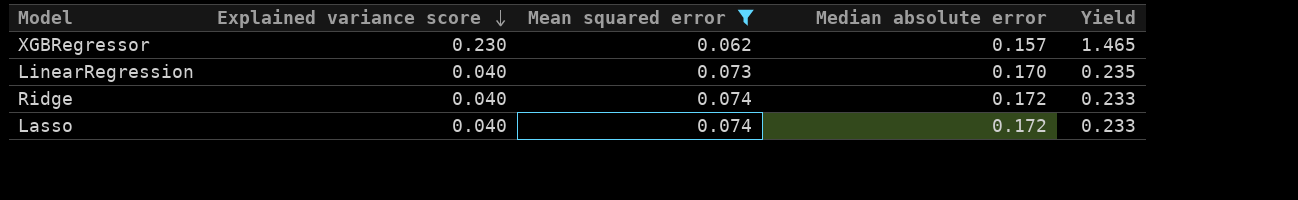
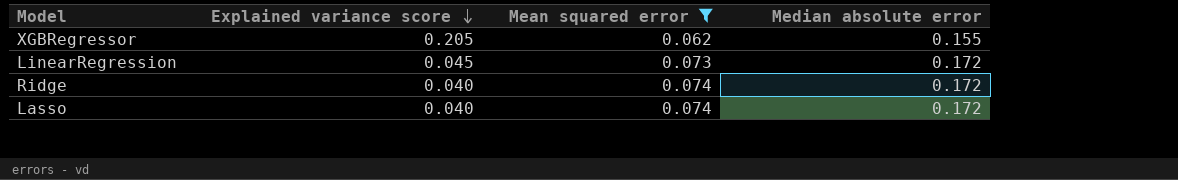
column Yield | formula: [Explained variance score] / [Median absolute error] -> none
XGBRegressor | Explained variance score: 0.230 -> 0.205
XGBRegressor | Median absolute error: 0.157 -> 0.155
LinearRegression | Explained variance score: 0.040 -> 0.045
LinearRegression | Median absolute error: 0.170 -> 0.172

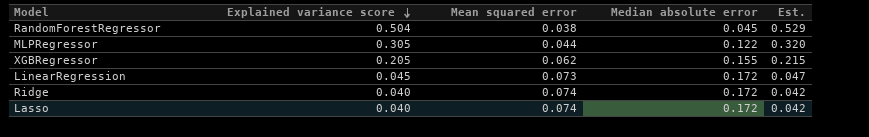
filter: Mean squared error >= 0.062 -> none
column Est. | formula: none -> [Explained variance score] * 1.05

